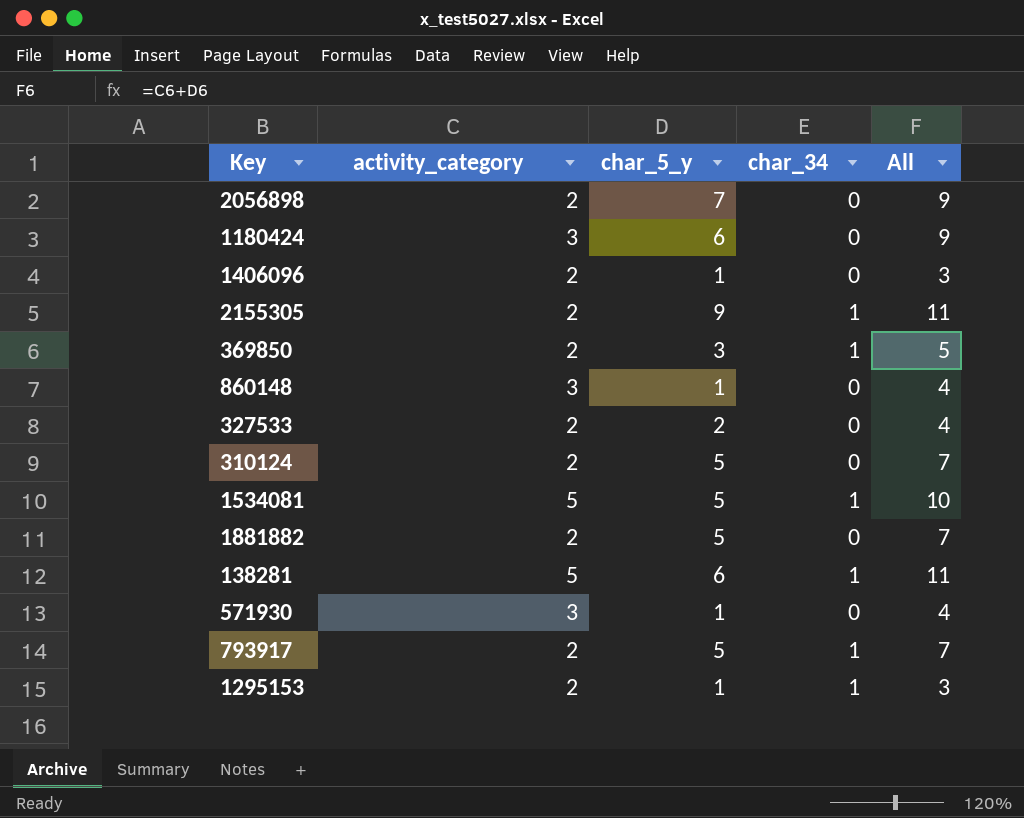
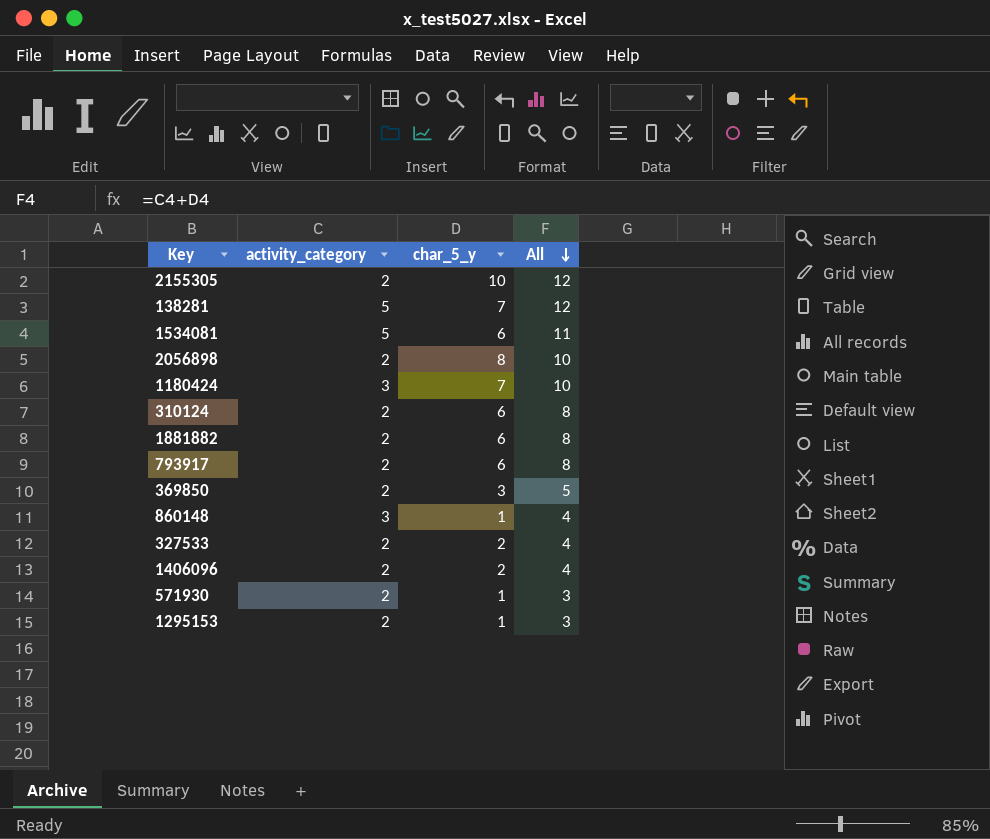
row order: none -> All descending
column char_34 | position: 4 -> none
2155305 | char_5_y: 9 -> 10
2155305 | All: 11 -> 12
138281 | char_5_y: 6 -> 7
138281 | All: 11 -> 12
1534081 | char_5_y: 5 -> 6
1534081 | All: 10 -> 11
2056898 | char_5_y: 7 -> 8
2056898 | All: 9 -> 10
1180424 | char_5_y: 6 -> 7
1180424 | All: 9 -> 10
310124 | char_5_y: 5 -> 6
310124 | All: 7 -> 8
1881882 | char_5_y: 5 -> 6
1881882 | All: 7 -> 8
793917 | char_5_y: 5 -> 6
793917 | All: 7 -> 8
1406096 | char_5_y: 1 -> 2
1406096 | All: 3 -> 4
571930 | activity_category: 3 -> 2
571930 | All: 4 -> 3

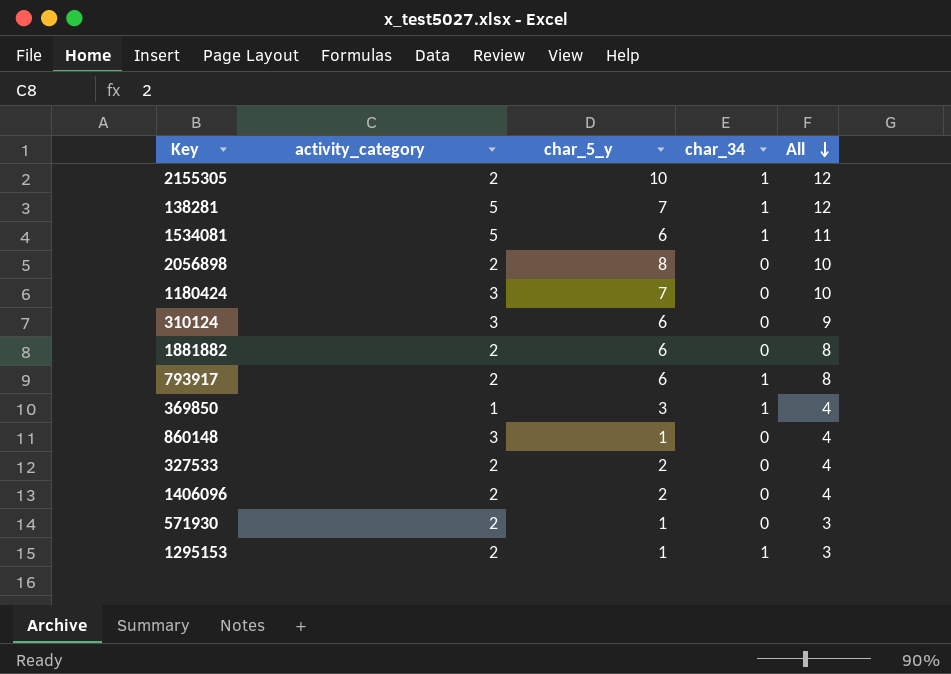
column char_34 | position: none -> 4
310124 | activity_category: 2 -> 3
310124 | All: 8 -> 9
369850 | activity_category: 2 -> 1
369850 | All: 5 -> 4

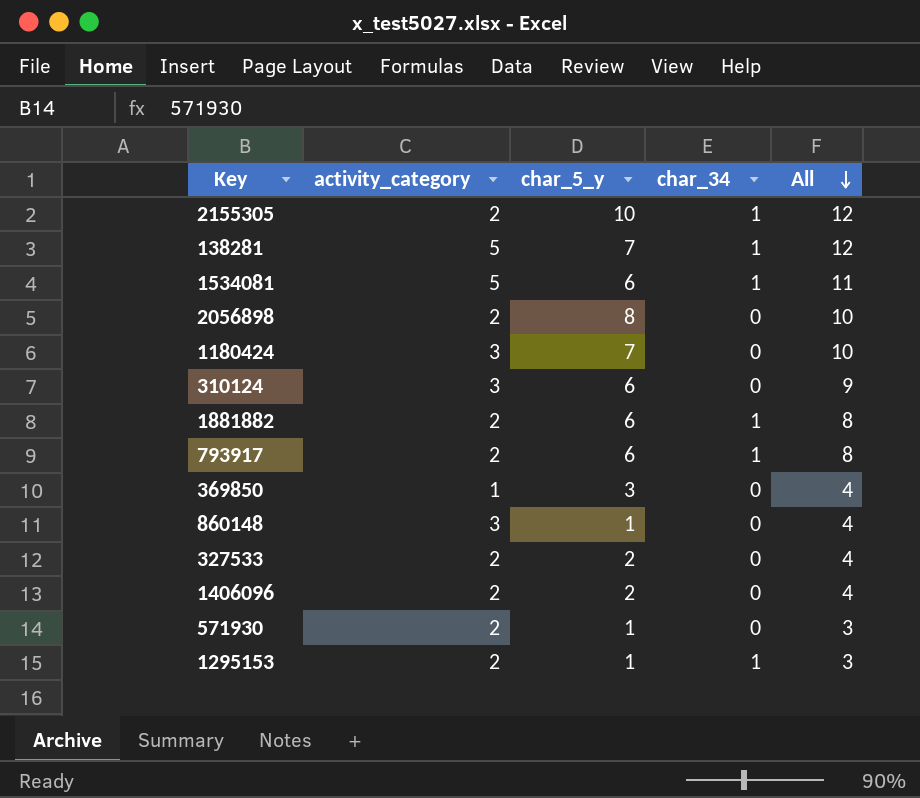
1881882 | char_34: 0 -> 1
369850 | char_34: 1 -> 0

